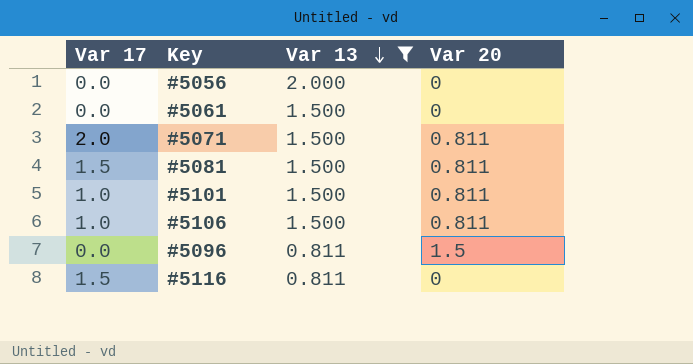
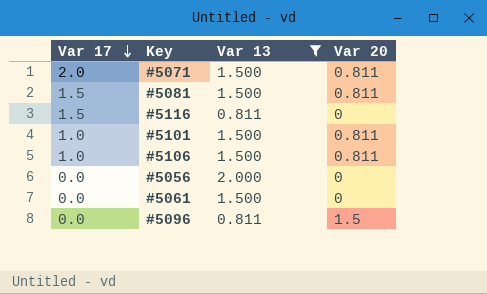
row order: Var 13 descending -> Var 17 descending

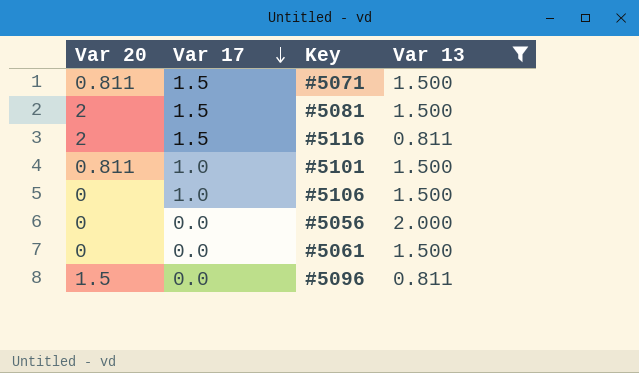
column Var 20 | position: 4 -> 1
#5071 | Var 17: 2.0 -> 1.5
#5081 | Var 20: 0.811 -> 2
#5116 | Var 20: 0 -> 2
#5106 | Var 20: 0.811 -> 0

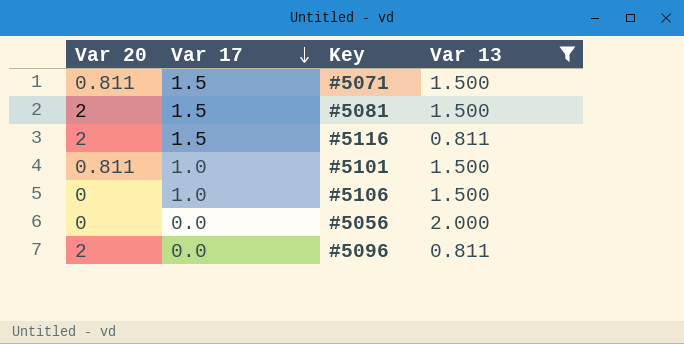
row #5061: 0 | 0.0 | 1.500 -> none
#5096 | Var 20: 1.5 -> 2

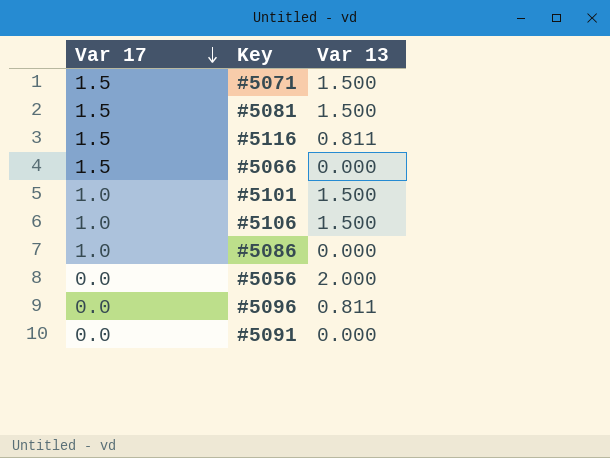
filter: Var 13 != 0.000 -> none
column Var 20 | position: 1 -> none

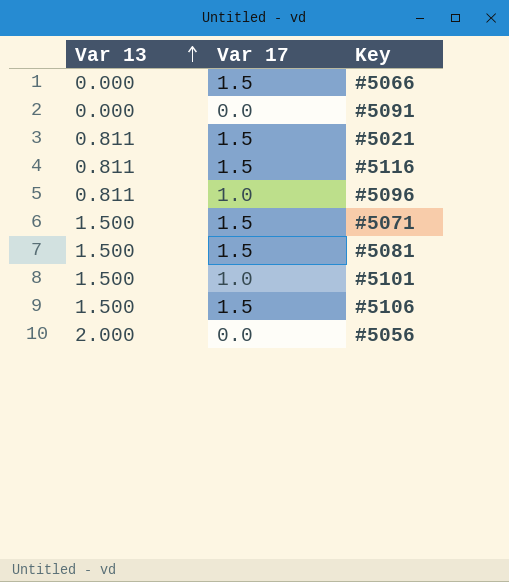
row order: Var 17 descending -> Var 13 ascending
column Var 13 | position: 3 -> 1
row #5086: 1.0 | 0.000 -> none
row #5021: none -> 0.811 | 1.5
#5096 | Var 17: 0.0 -> 1.0
#5106 | Var 17: 1.0 -> 1.5

